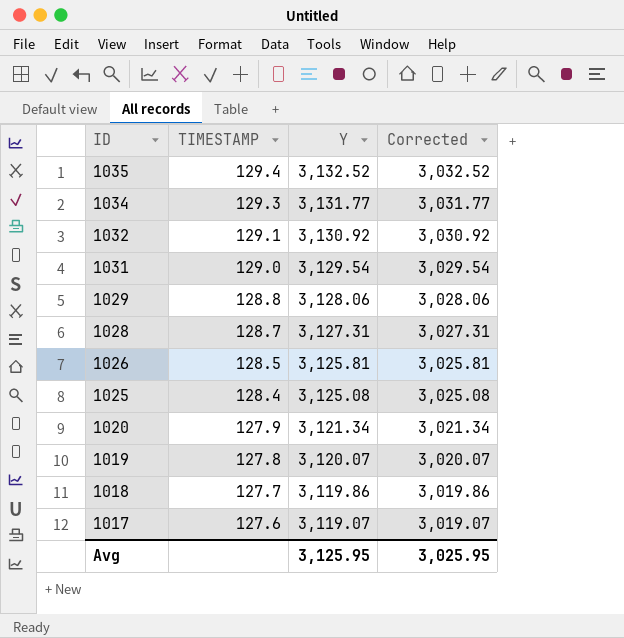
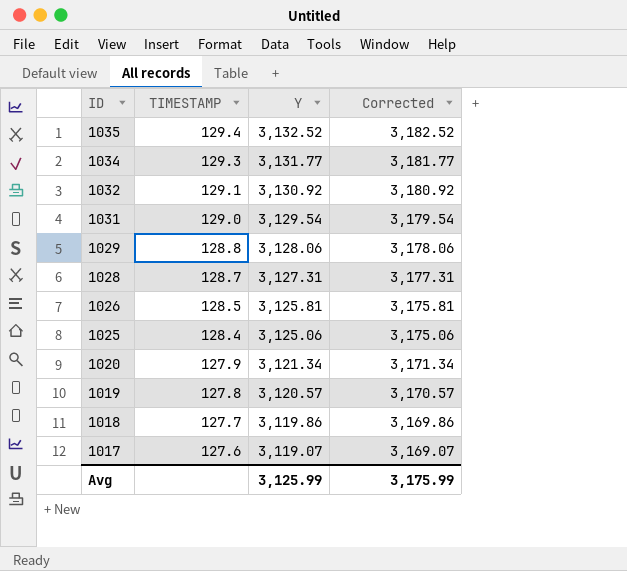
column Corrected | formula: [Y] - 100 -> [Y] + 50
1025 | Y: 3,125.08 -> 3,125.06
1019 | Y: 3,120.07 -> 3,120.57
Avg | Y: 3,125.95 -> 3,125.99
Avg | Corrected: 3,025.95 -> 3,175.99

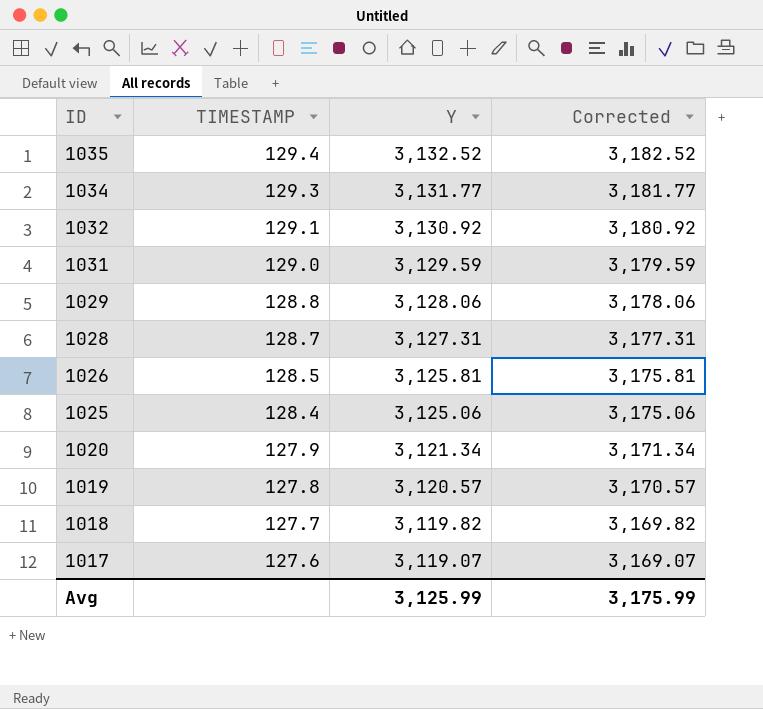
1031 | Y: 3,129.54 -> 3,129.59
1031 | Corrected: 3,179.54 -> 3,179.59
1018 | Y: 3,119.86 -> 3,119.82
1018 | Corrected: 3,169.86 -> 3,169.82

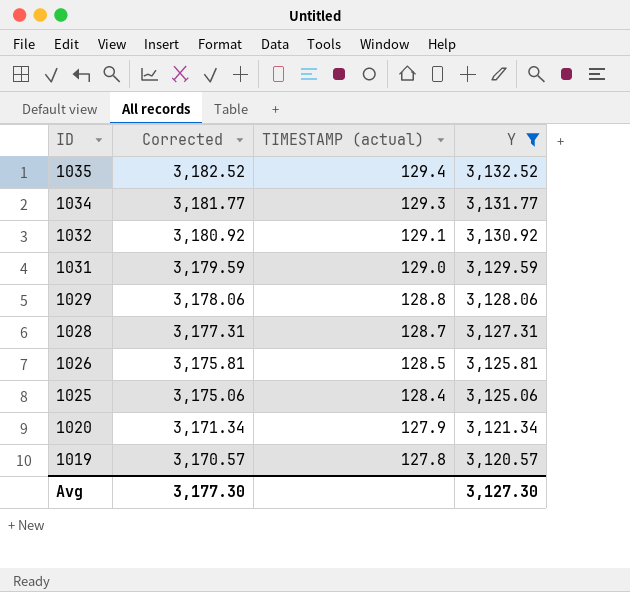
filter: none -> Y >= 3,120.57
column Corrected | position: 4 -> 2
column name: TIMESTAMP -> TIMESTAMP (actual)
Avg | Corrected: 3,175.99 -> 3,177.30
Avg | Y: 3,125.99 -> 3,127.30

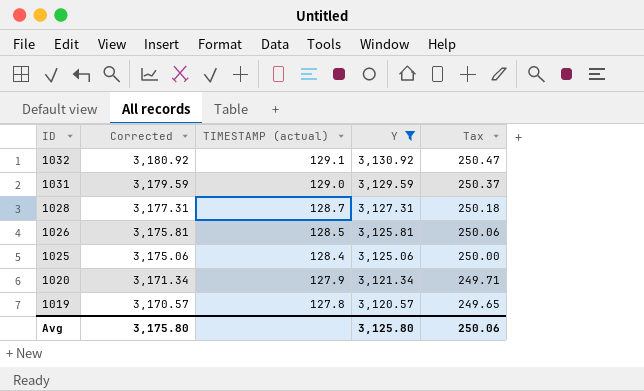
column Tax | formula: none -> [Y] * 0.08
row 1035: 3,182.52 | 129.4 | 3,132.52 -> none
row 1034: 3,181.77 | 129.3 | 3,131.77 -> none
row 1029: 3,178.06 | 128.8 | 3,128.06 -> none
Avg | Corrected: 3,177.30 -> 3,175.80
Avg | Y: 3,127.30 -> 3,125.80

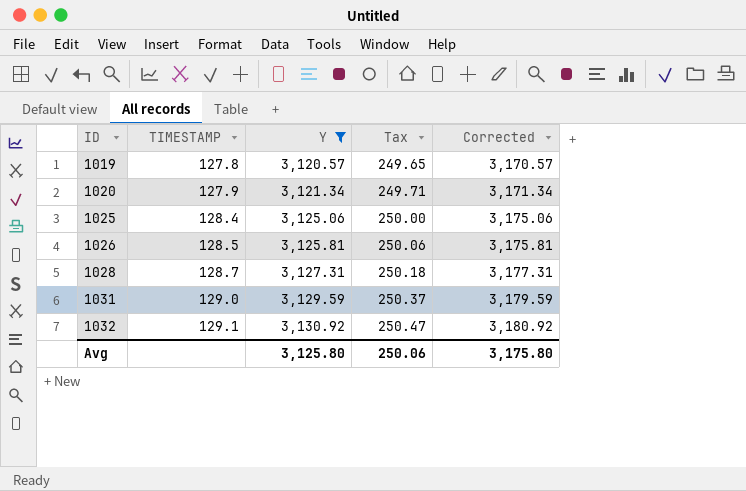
row order: ID descending -> ID ascending
column name: TIMESTAMP (actual) -> TIMESTAMP
column Corrected | position: 2 -> 5

